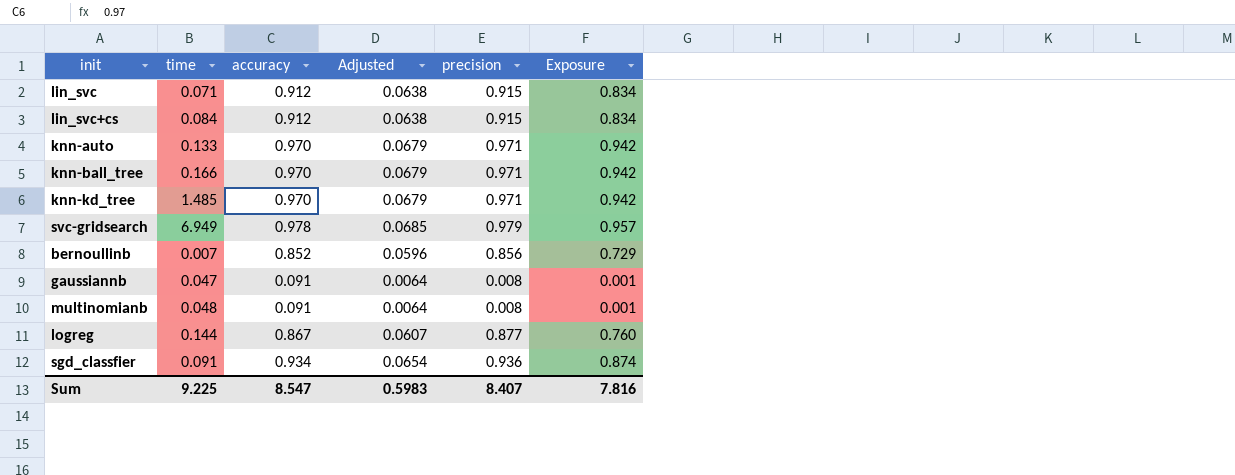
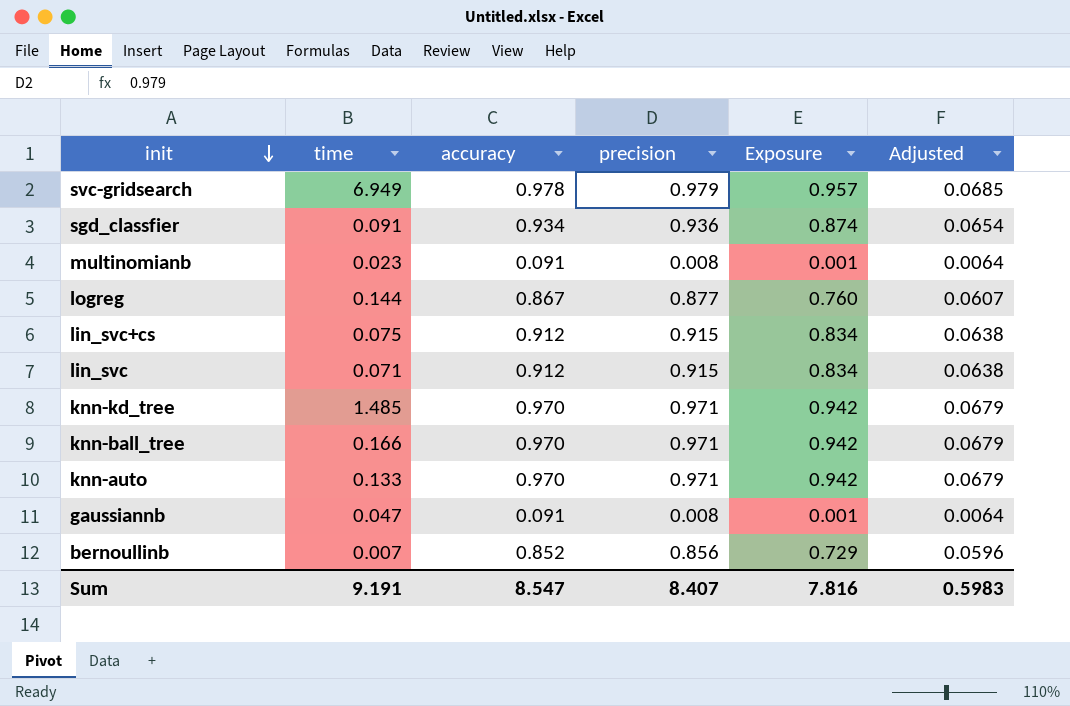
row order: none -> init descending
column Adjusted | position: 4 -> 6
multinomianb | time: 0.048 -> 0.023
lin_svc+cs | time: 0.084 -> 0.075
Sum | time: 9.225 -> 9.191

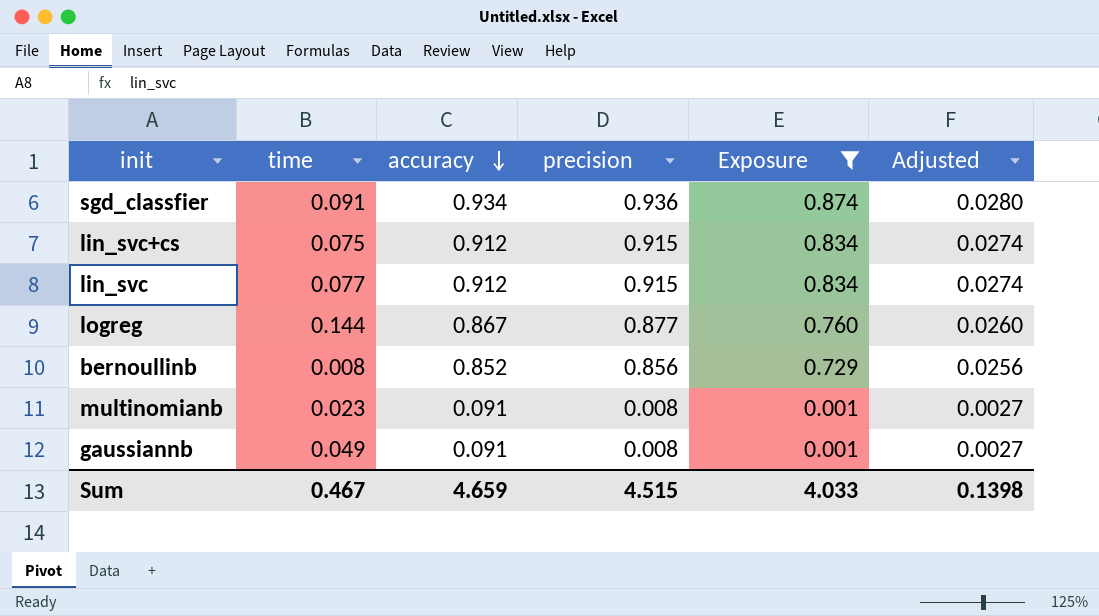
filter: none -> Exposure <= 0.874
row order: init descending -> accuracy descending
column Adjusted | formula: [accuracy] * 0.07 -> [accuracy] * 0.03
lin_svc | time: 0.071 -> 0.077
bernoullinb | time: 0.007 -> 0.008
gaussiannb | time: 0.047 -> 0.049
Sum | time: 9.191 -> 0.467
Sum | accuracy: 8.547 -> 4.659
Sum | precision: 8.407 -> 4.515
Sum | Exposure: 7.816 -> 4.033
Sum | Adjusted: 0.5983 -> 0.1398

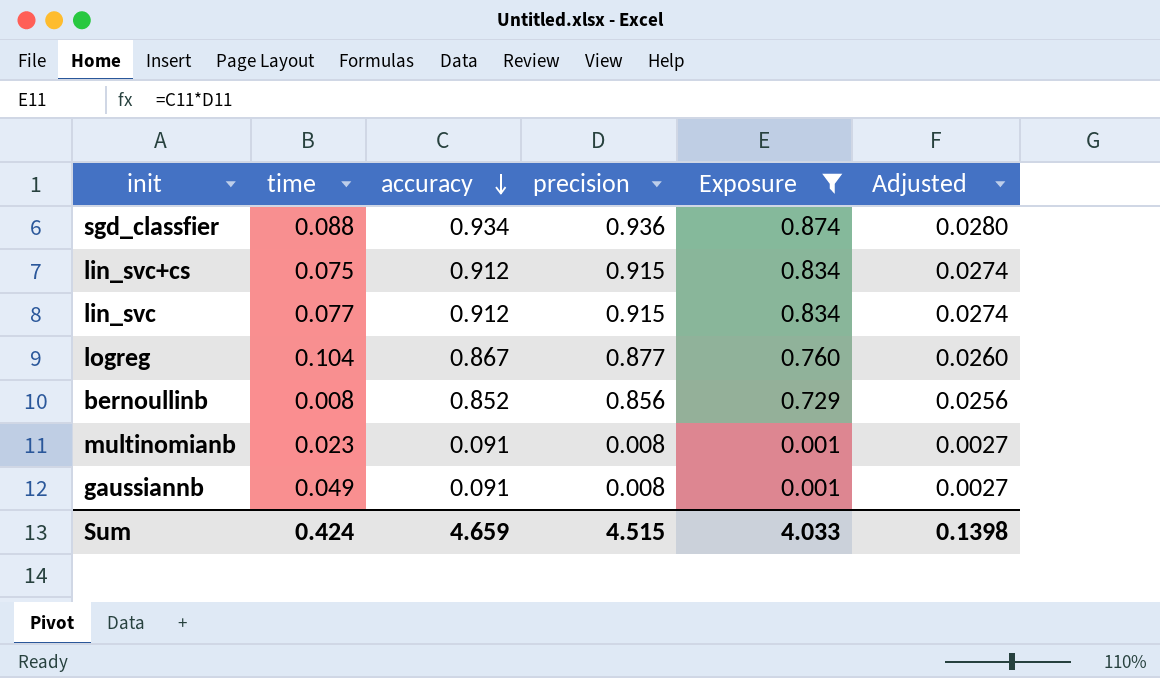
sgd_classfier | time: 0.091 -> 0.088
logreg | time: 0.144 -> 0.104
Sum | time: 0.467 -> 0.424

